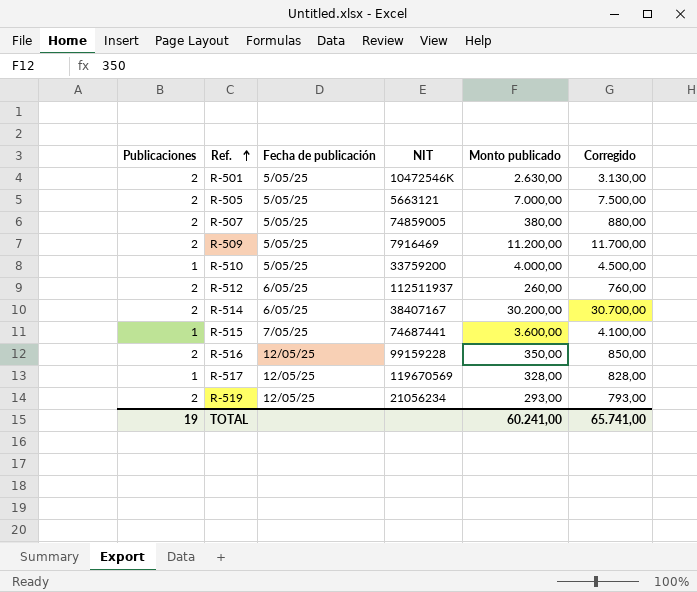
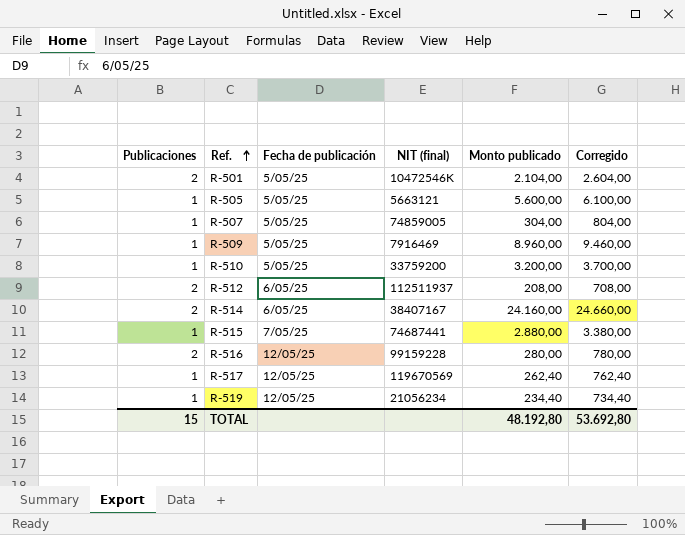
column name: NIT -> NIT (final)
R-501 | Monto publicado: 2.630,00 -> 2.104,00
R-501 | Corregido: 3.130,00 -> 2.604,00
R-505 | Publicaciones: 2 -> 1
R-505 | Monto publicado: 7.000,00 -> 5.600,00
R-505 | Corregido: 7.500,00 -> 6.100,00
R-507 | Publicaciones: 2 -> 1
R-507 | Monto publicado: 380,00 -> 304,00
R-507 | Corregido: 880,00 -> 804,00
R-509 | Publicaciones: 2 -> 1
R-509 | Monto publicado: 11.200,00 -> 8.960,00
R-509 | Corregido: 11.700,00 -> 9.460,00
R-510 | Monto publicado: 4.000,00 -> 3.200,00
R-510 | Corregido: 4.500,00 -> 3.700,00
R-512 | Monto publicado: 260,00 -> 208,00
R-512 | Corregido: 760,00 -> 708,00
R-514 | Monto publicado: 30.200,00 -> 24.160,00
R-514 | Corregido: 30.700,00 -> 24.660,00
R-515 | Monto publicado: 3.600,00 -> 2.880,00
R-515 | Corregido: 4.100,00 -> 3.380,00
R-516 | Monto publicado: 350,00 -> 280,00
R-516 | Corregido: 850,00 -> 780,00
R-517 | Monto publicado: 328,00 -> 262,40
R-517 | Corregido: 828,00 -> 762,40
R-519 | Publicaciones: 2 -> 1
R-519 | Monto publicado: 293,00 -> 234,40
R-519 | Corregido: 793,00 -> 734,40
TOTAL | Publicaciones: 19 -> 15
TOTAL | Monto publicado: 60.241,00 -> 48.192,80
TOTAL | Corregido: 65.741,00 -> 53.692,80

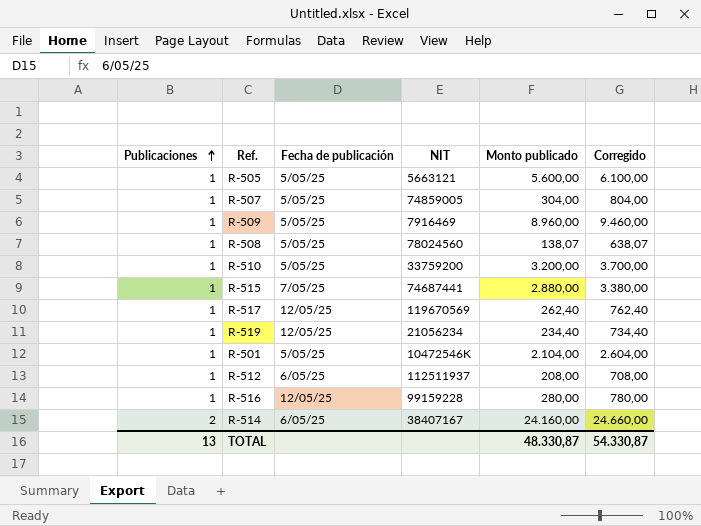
row order: Ref. ascending -> Publicaciones ascending
column name: NIT (final) -> NIT
row R-508: none -> 1 | 5/05/25 | 78024560 | 138,07 | 638,07
R-501 | Publicaciones: 2 -> 1
R-512 | Publicaciones: 2 -> 1
R-516 | Publicaciones: 2 -> 1
TOTAL | Publicaciones: 15 -> 13
TOTAL | Monto publicado: 48.192,80 -> 48.330,87
TOTAL | Corregido: 53.692,80 -> 54.330,87

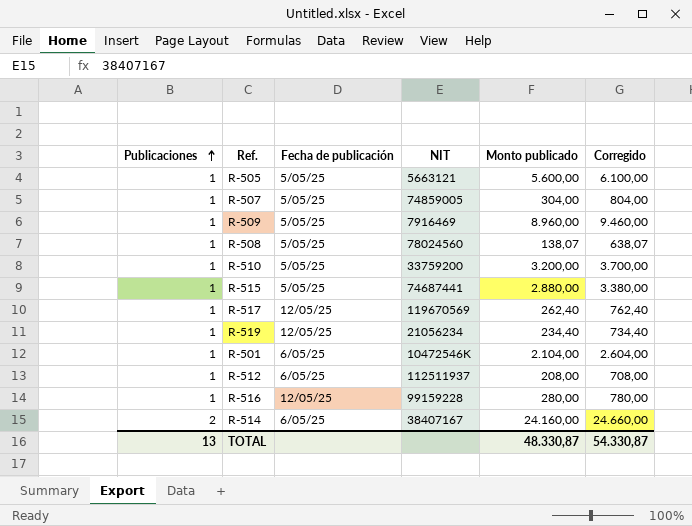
R-515 | Fecha de publicación: 7/05/25 -> 5/05/25
R-501 | Fecha de publicación: 5/05/25 -> 6/05/25

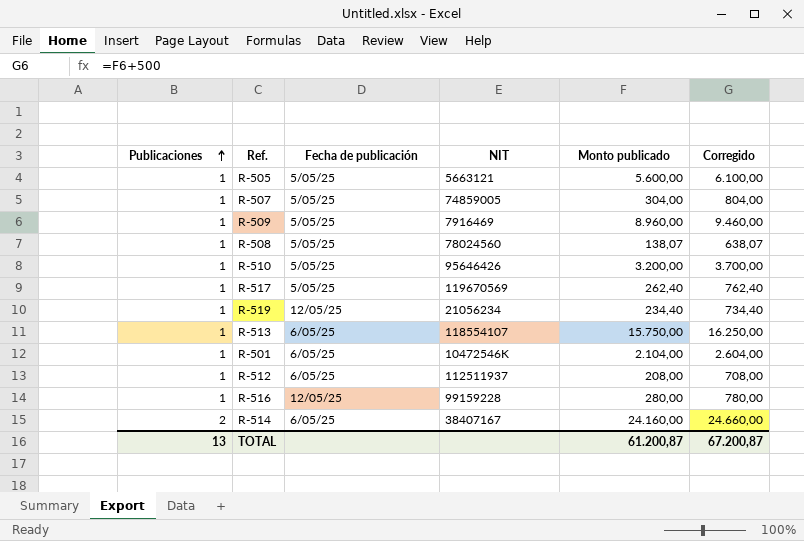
row R-515: 1 | 5/05/25 | 74687441 | 2.880,00 | 3.380,00 -> none
R-510 | NIT: 33759200 -> 95646426
R-517 | Fecha de publicación: 12/05/25 -> 5/05/25
row R-513: none -> 1 | 6/05/25 | 118554107 | 15.750,00 | 16.250,00
TOTAL | Monto publicado: 48.330,87 -> 61.200,87
TOTAL | Corregido: 54.330,87 -> 67.200,87

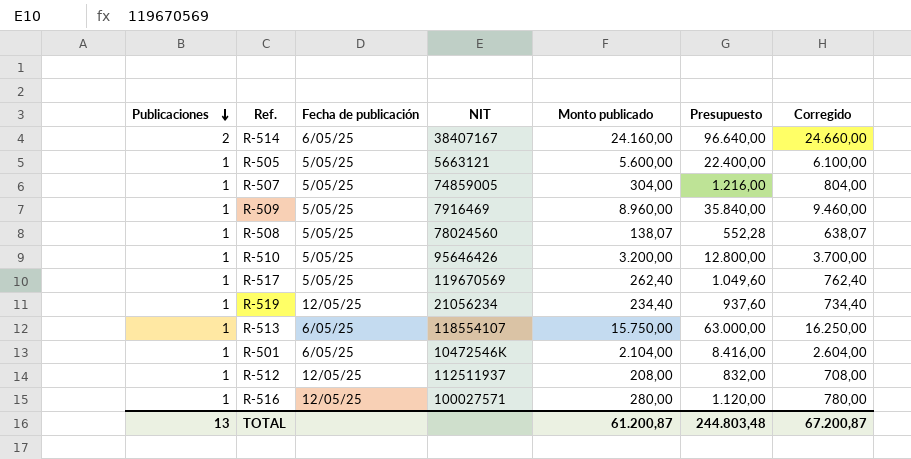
row order: Publicaciones ascending -> Publicaciones descending
column Presupuesto | formula: none -> [Monto publicado] * 4
R-512 | Fecha de publicación: 6/05/25 -> 12/05/25
R-516 | NIT: 99159228 -> 100027571

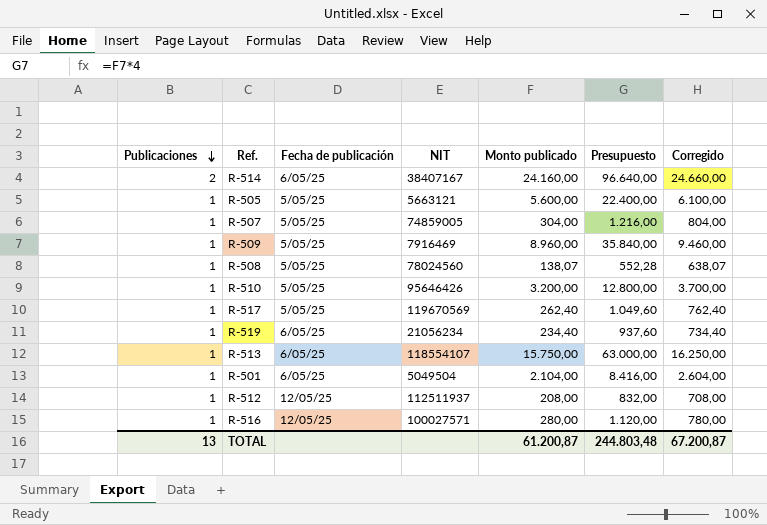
R-519 | Fecha de publicación: 12/05/25 -> 6/05/25
R-501 | NIT: 10472546K -> 5049504

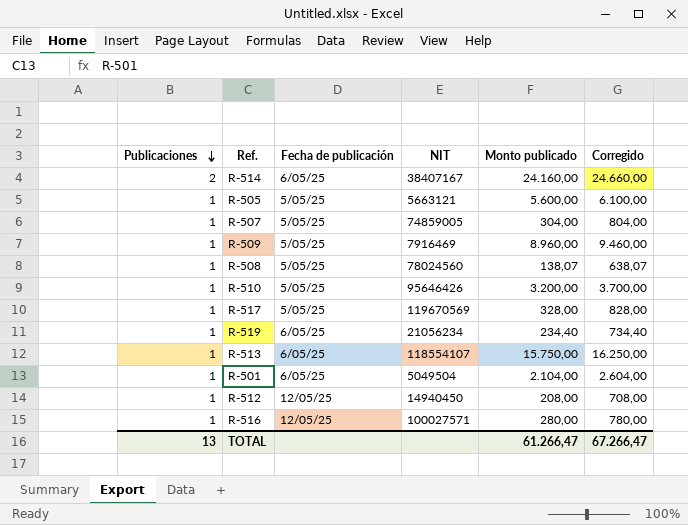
column Presupuesto | formula: [Monto publicado] * 4 -> none
R-517 | Monto publicado: 262,40 -> 328,00
R-517 | Corregido: 762,40 -> 828,00
R-512 | NIT: 112511937 -> 14940450
TOTAL | Monto publicado: 61.200,87 -> 61.266,47
TOTAL | Corregido: 67.200,87 -> 67.266,47

